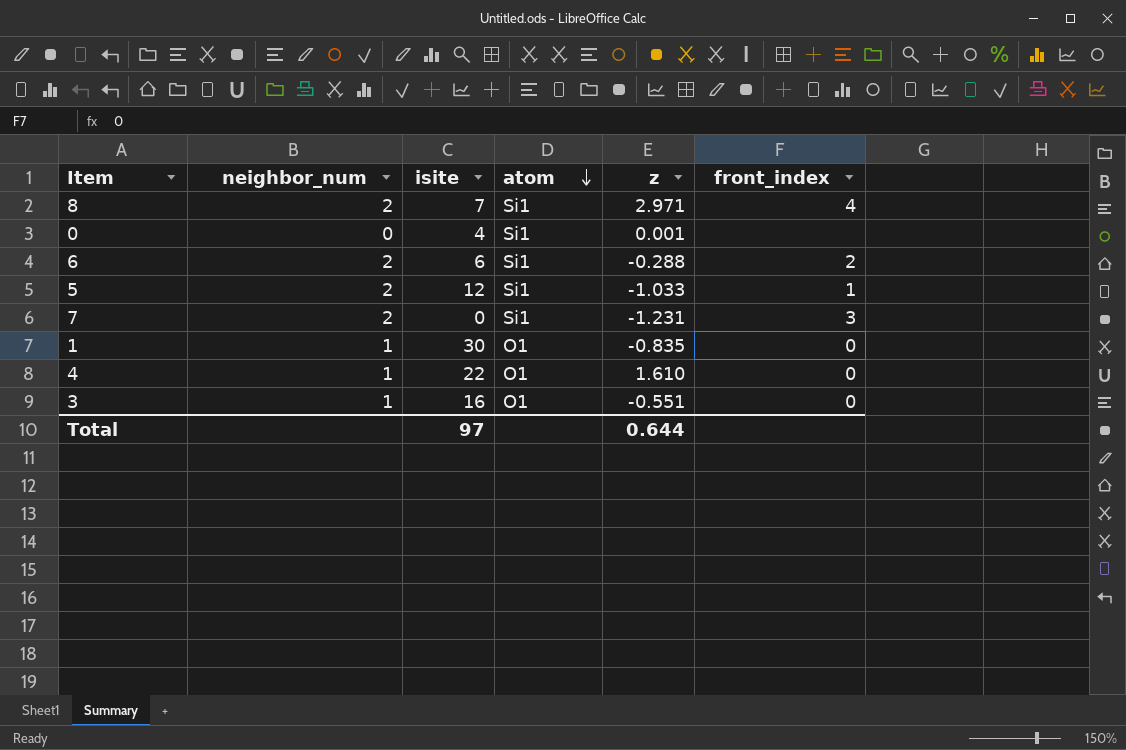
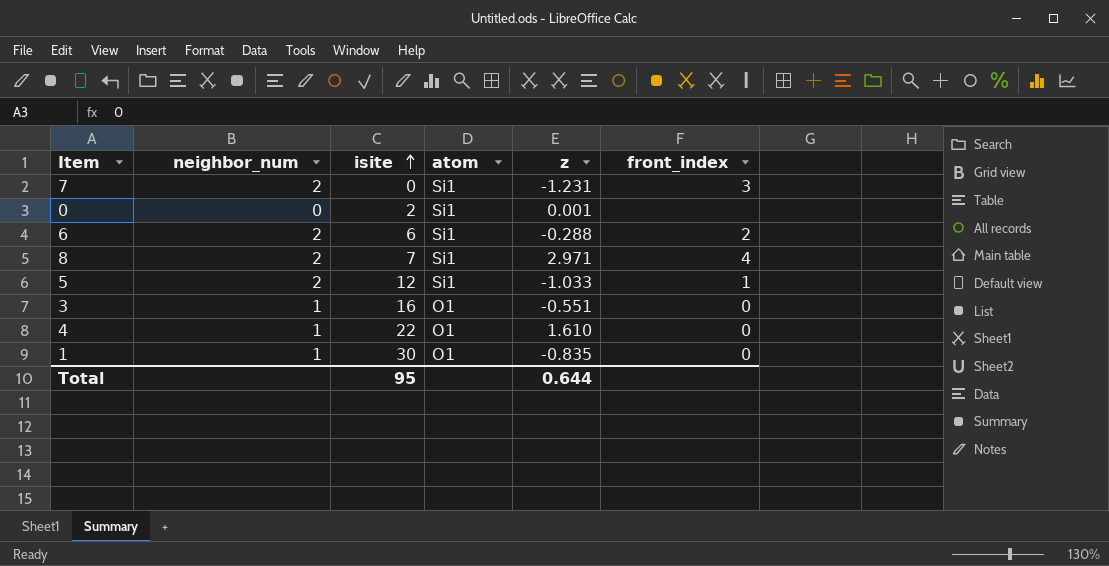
row order: atom descending -> isite ascending
0 | isite: 4 -> 2
Total | isite: 97 -> 95

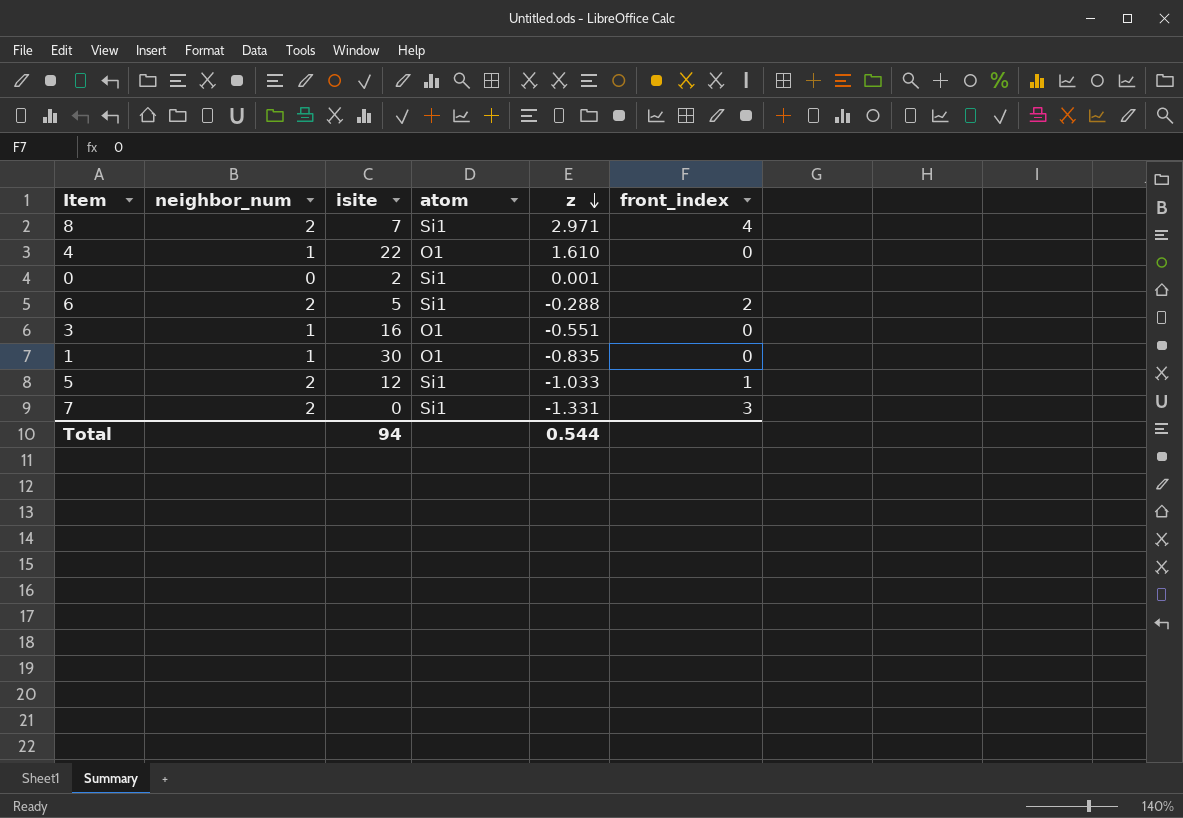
row order: isite ascending -> z descending
6 | isite: 6 -> 5
7 | z: -1.231 -> -1.331
Total | isite: 95 -> 94
Total | z: 0.644 -> 0.544

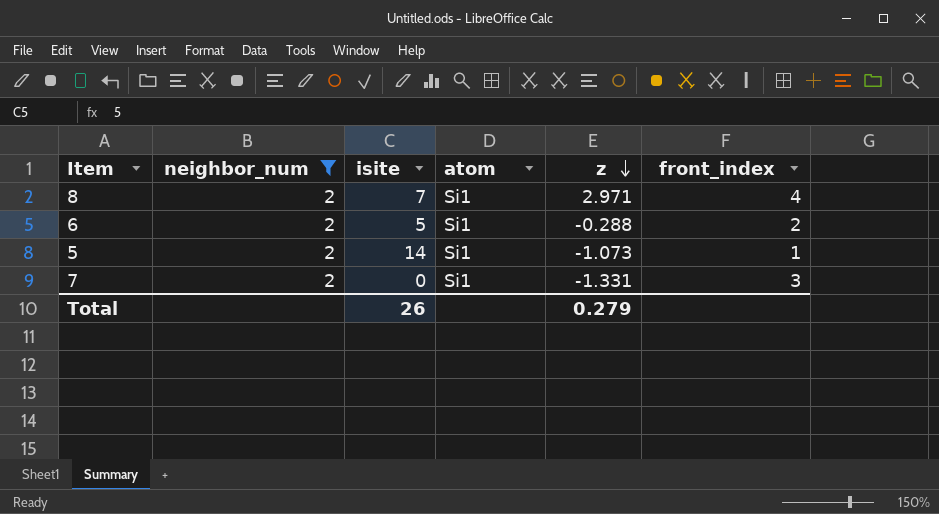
filter: none -> neighbor_num = 2
5 | isite: 12 -> 14
5 | z: -1.033 -> -1.073
Total | isite: 94 -> 26
Total | z: 0.544 -> 0.279

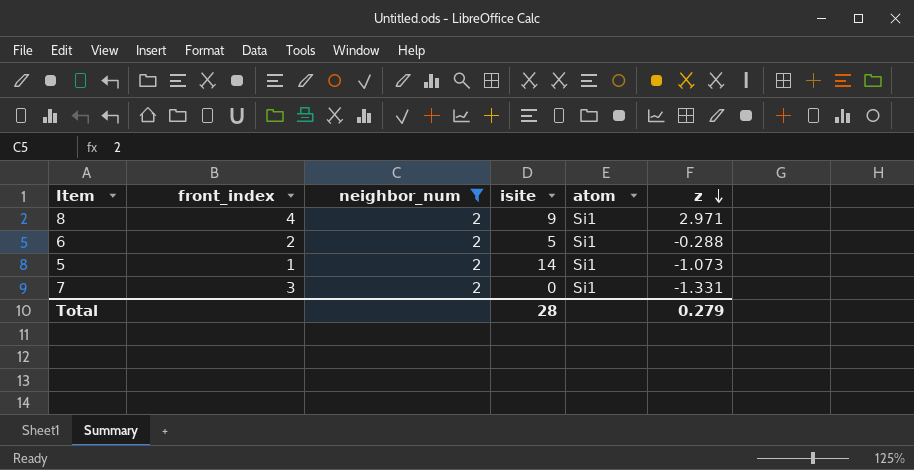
column front_index | position: 6 -> 2
8 | isite: 7 -> 9
Total | isite: 26 -> 28

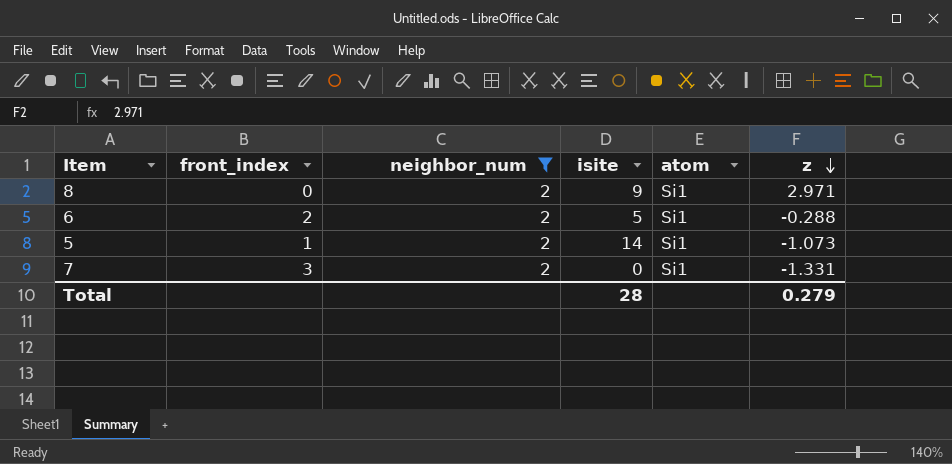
8 | front_index: 4 -> 0

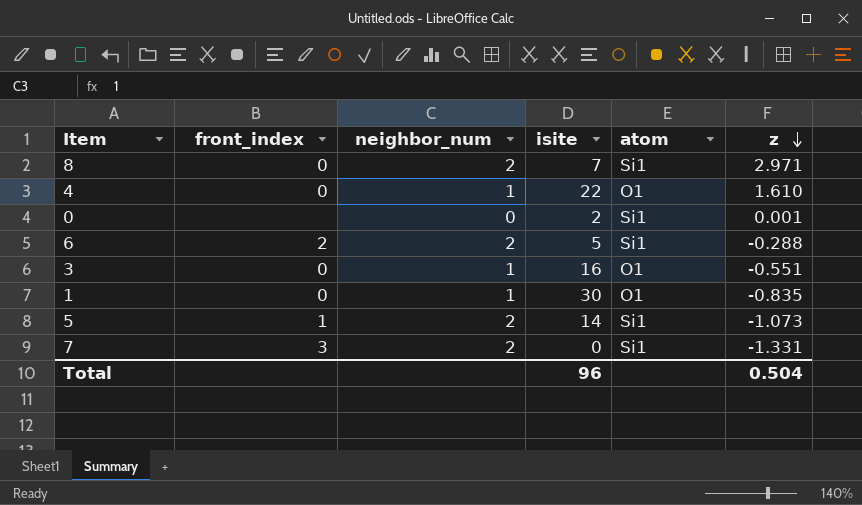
filter: neighbor_num = 2 -> none
8 | isite: 9 -> 7
Total | isite: 28 -> 96
Total | z: 0.279 -> 0.504

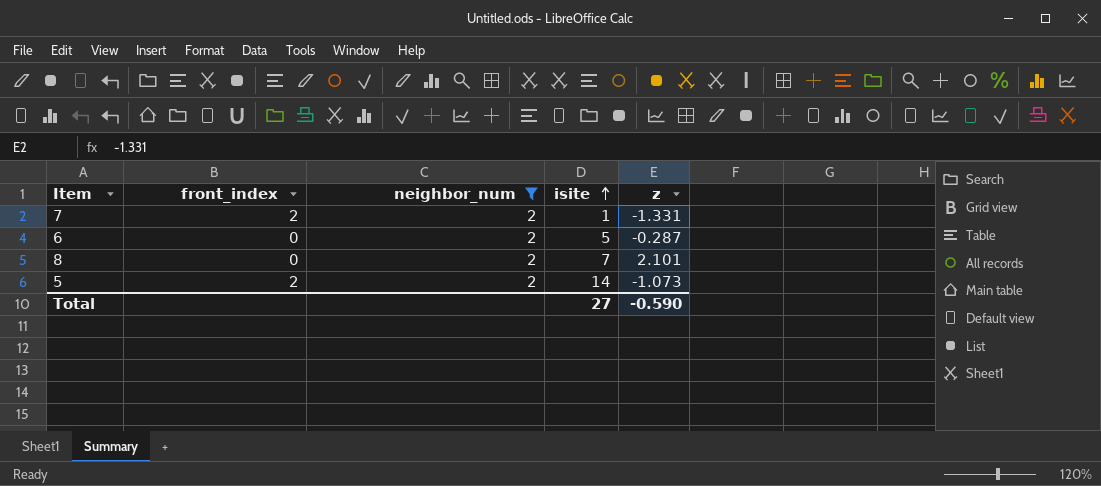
filter: none -> neighbor_num = 2
row order: z descending -> isite ascending
column atom | position: 5 -> none
7 | front_index: 3 -> 2
7 | isite: 0 -> 1
6 | front_index: 2 -> 0
6 | z: -0.288 -> -0.287
8 | z: 2.971 -> 2.101
5 | front_index: 1 -> 2
Total | isite: 96 -> 27
Total | z: 0.504 -> -0.590

